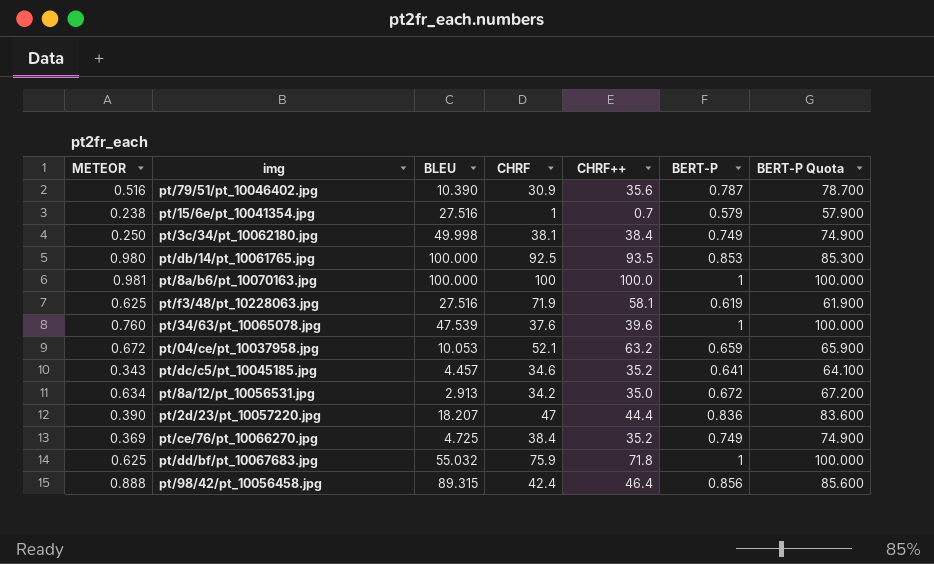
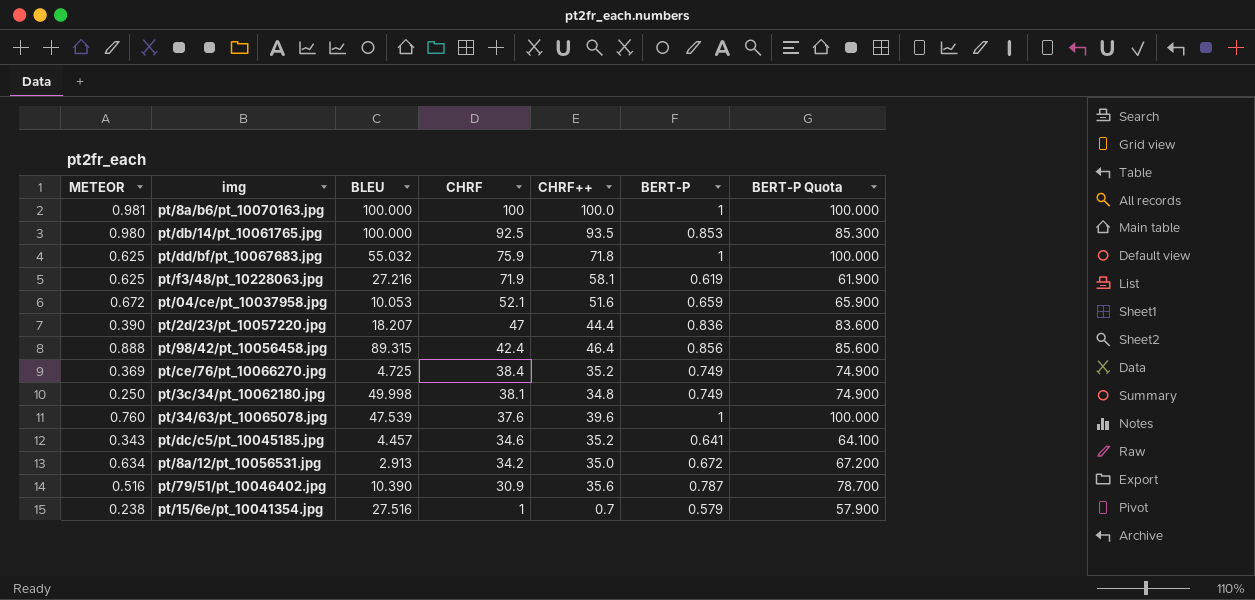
row order: none -> CHRF descending
pt/f3/48/pt_10228063.jpg | BLEU: 27.516 -> 27.216
pt/04/ce/pt_10037958.jpg | CHRF++: 63.2 -> 51.6
pt/3c/34/pt_10062180.jpg | CHRF++: 38.4 -> 34.8

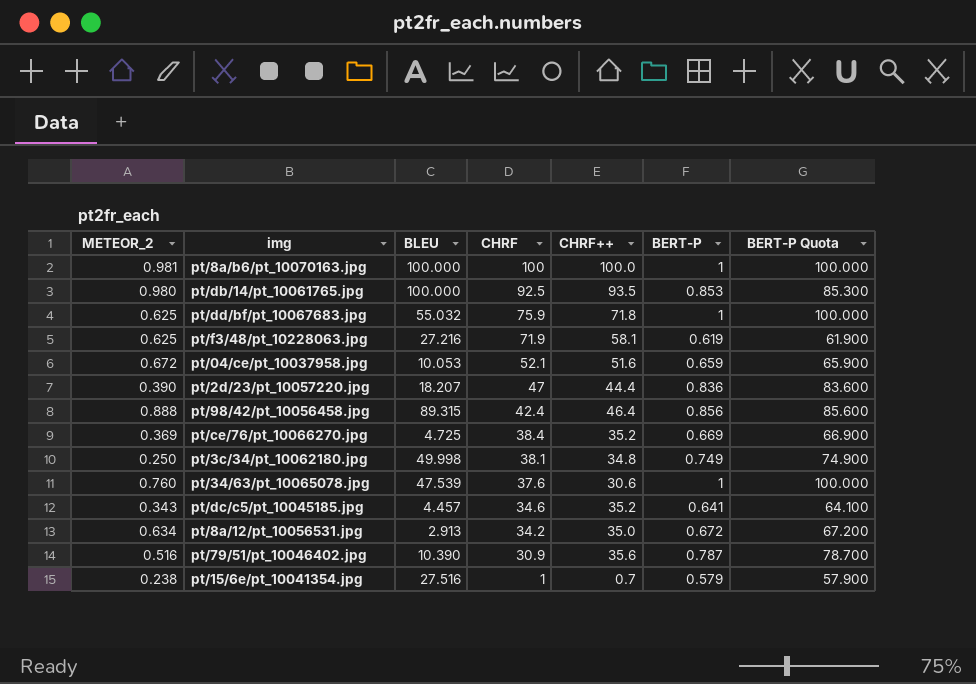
column name: METEOR -> METEOR_2
pt/ce/76/pt_10066270.jpg | BERT-P: 0.749 -> 0.669
pt/ce/76/pt_10066270.jpg | BERT-P Quota: 74.900 -> 66.900
pt/34/63/pt_10065078.jpg | CHRF++: 39.6 -> 30.6

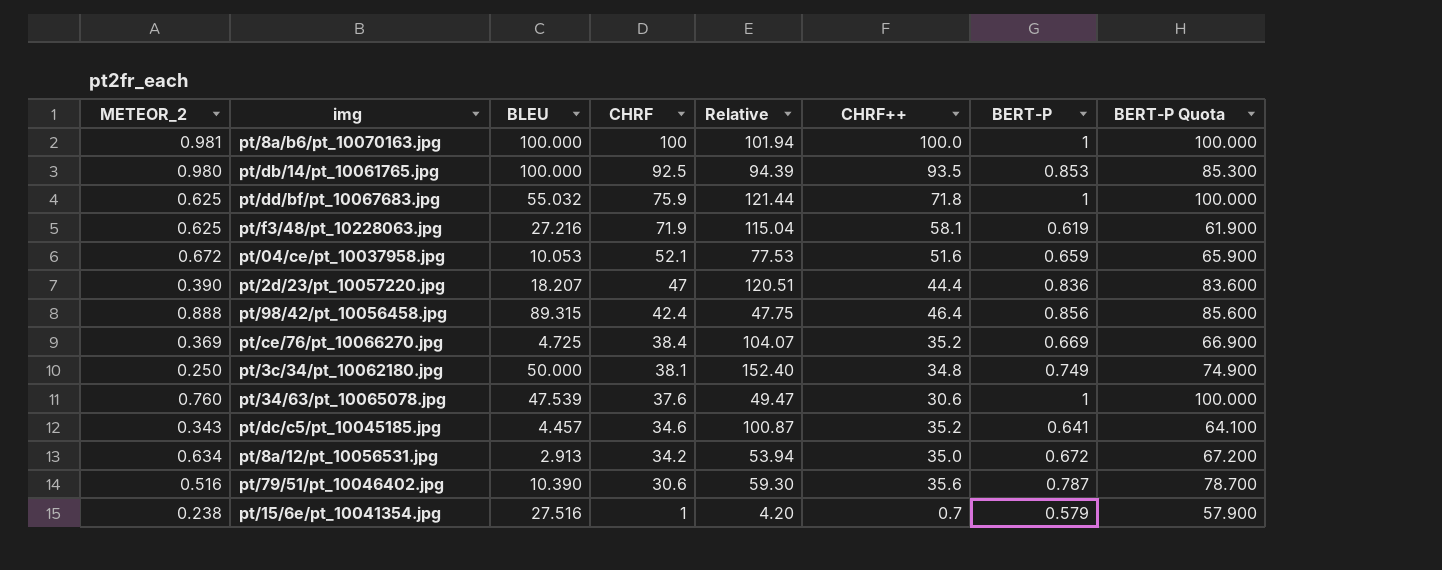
column Relative | formula: none -> [CHRF] / [METEOR_2]
pt/3c/34/pt_10062180.jpg | BLEU: 49.998 -> 50.000
pt/79/51/pt_10046402.jpg | CHRF: 30.9 -> 30.6

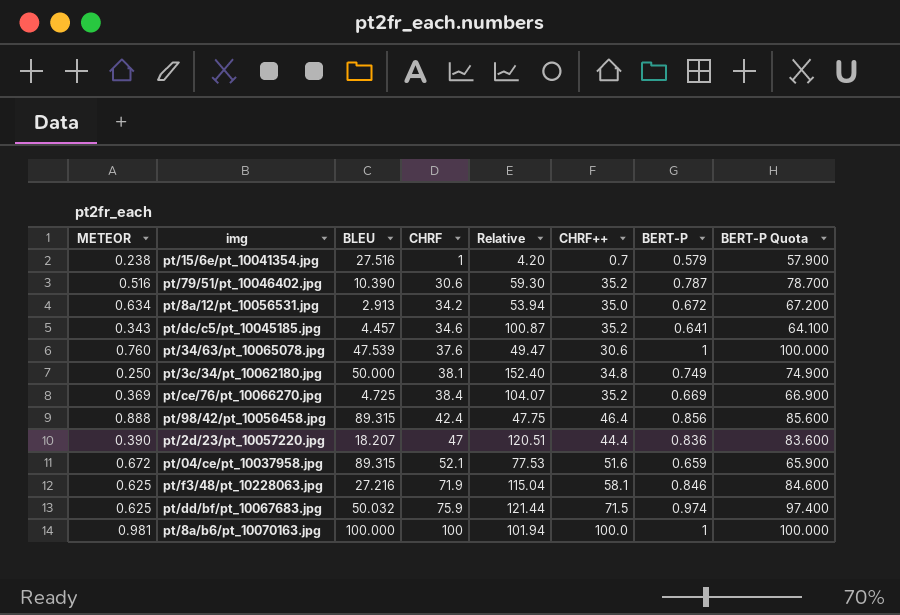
row order: CHRF descending -> CHRF ascending
column name: METEOR_2 -> METEOR
row pt/db/14/pt_10061765.jpg: 0.980 | 100.000 | 92.5 | 94.39 | 93.5 | 0.853 | 85.300 -> none
pt/79/51/pt_10046402.jpg | CHRF++: 35.6 -> 35.2
pt/04/ce/pt_10037958.jpg | BLEU: 10.053 -> 89.315
pt/f3/48/pt_10228063.jpg | BERT-P: 0.619 -> 0.846
pt/f3/48/pt_10228063.jpg | BERT-P Quota: 61.900 -> 84.600
pt/dd/bf/pt_10067683.jpg | BLEU: 55.032 -> 50.032
pt/dd/bf/pt_10067683.jpg | CHRF++: 71.8 -> 71.5
pt/dd/bf/pt_10067683.jpg | BERT-P: 1 -> 0.974
pt/dd/bf/pt_10067683.jpg | BERT-P Quota: 100.000 -> 97.400

